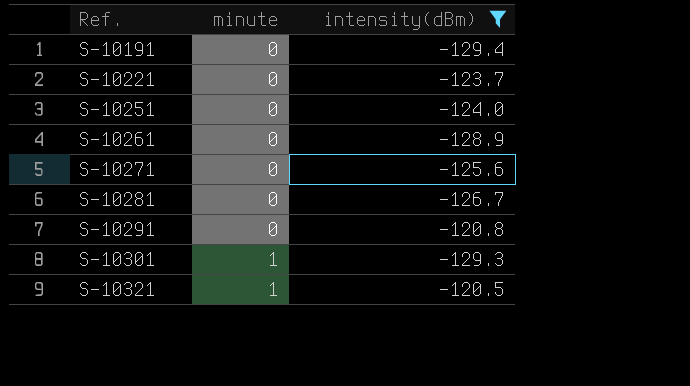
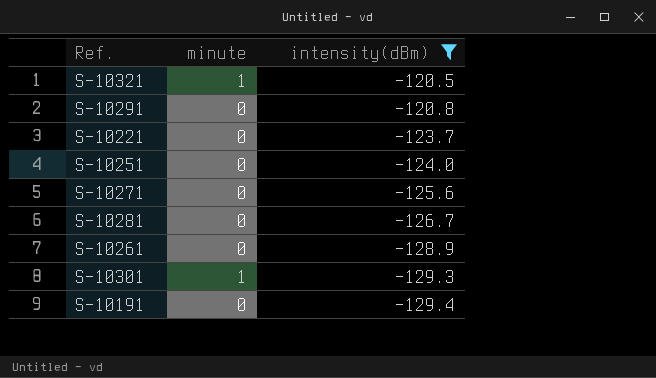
row order: Ref. ascending -> intensity(dBm) descending

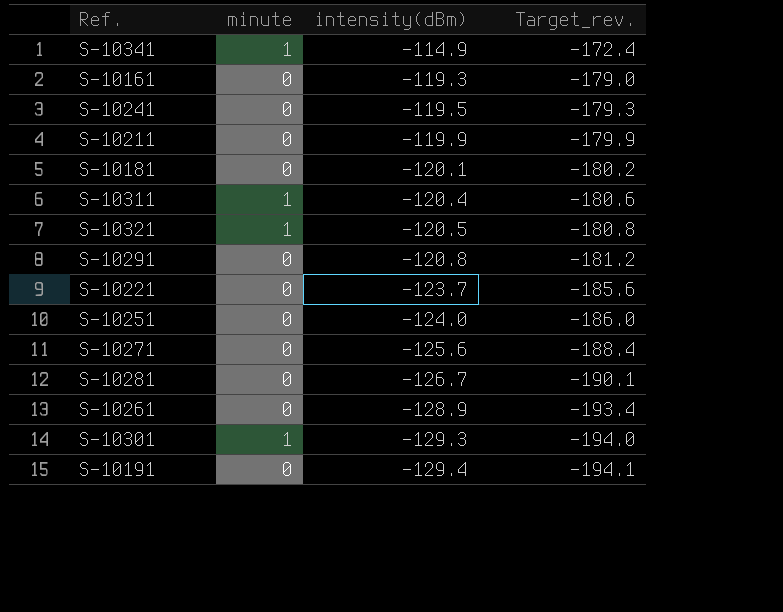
filter: intensity(dBm) <= -120.5 -> none
column Target_rev. | formula: none -> [intensity(dBm)] * 1.5

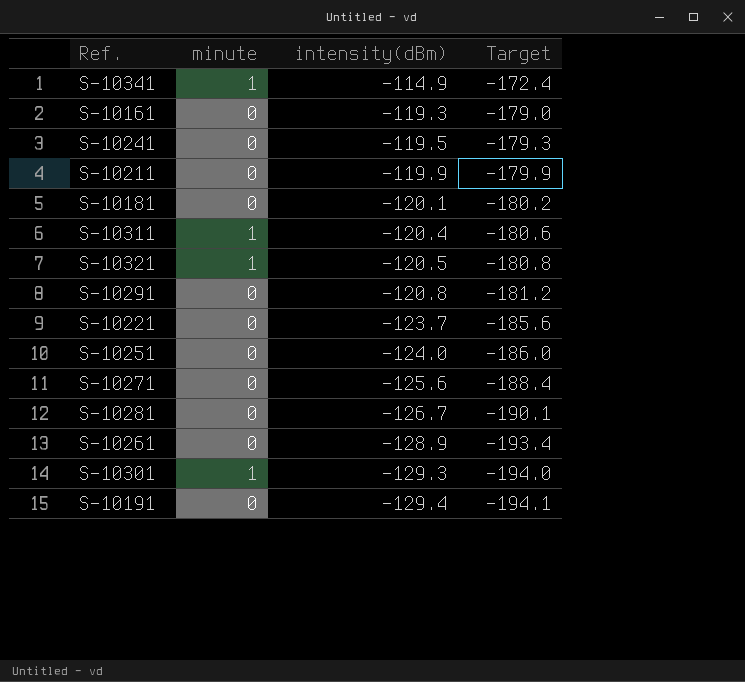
column name: Target_rev. -> Target

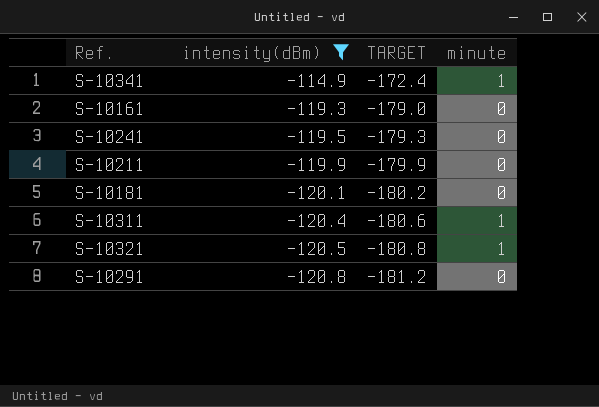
filter: none -> intensity(dBm) >= -120.8
column name: Target -> TARGET
column minute | position: 2 -> 4

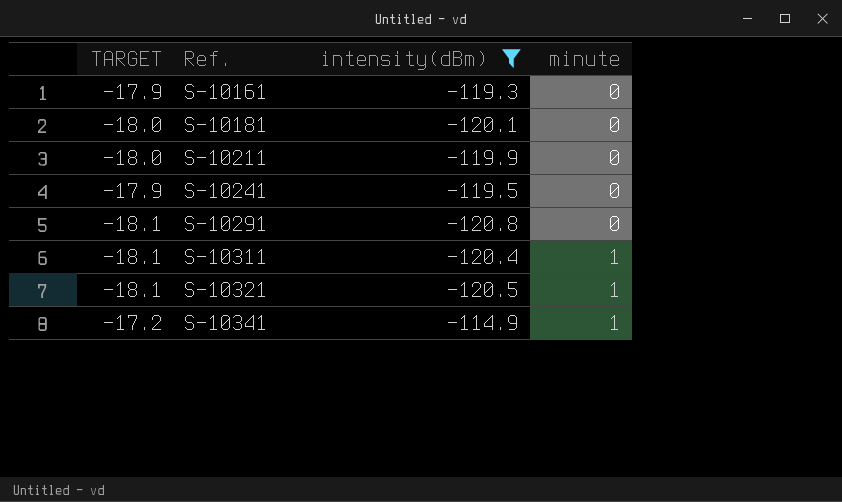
row order: intensity(dBm) descending -> Ref. ascending
column TARGET | formula: [intensity(dBm)] * 1.5 -> [intensity(dBm)] * 0.15
column TARGET | position: 3 -> 1

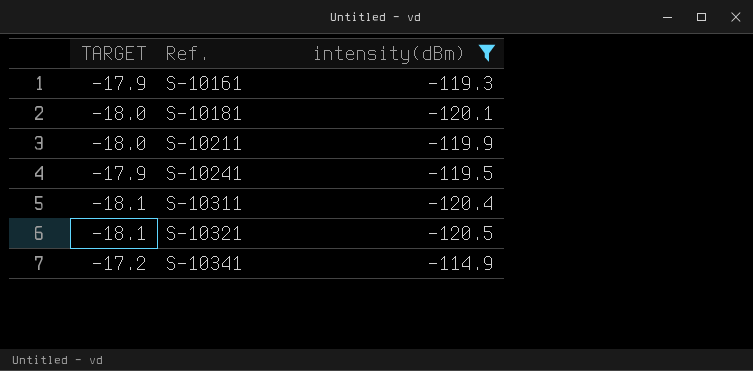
column minute | position: 4 -> none
row S-10291: -18.1 | -120.8 | 0 -> none

